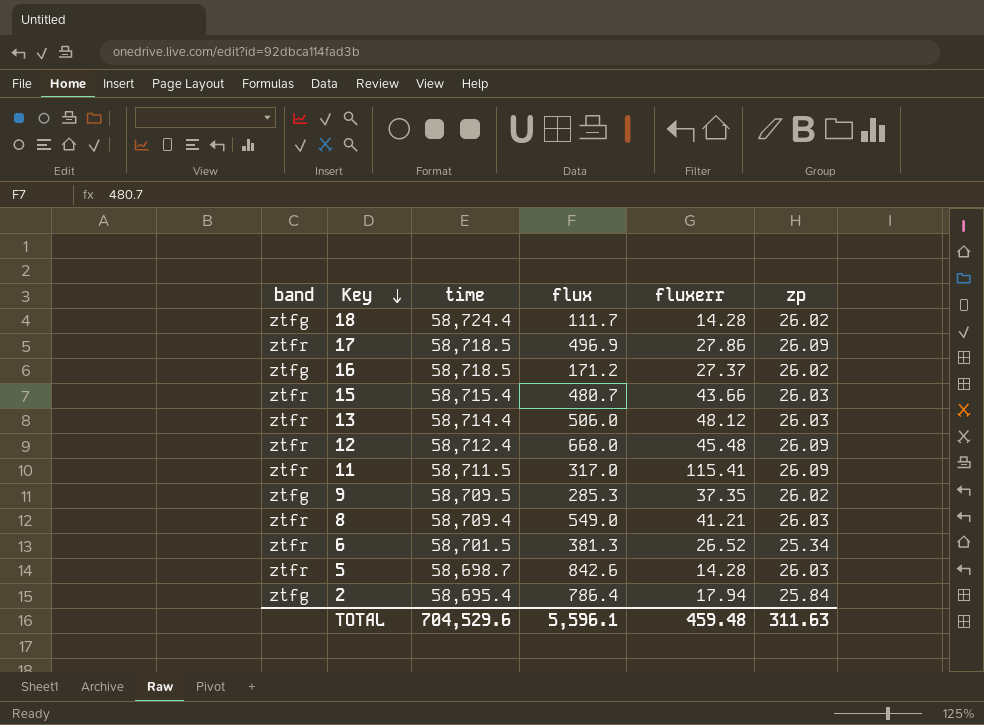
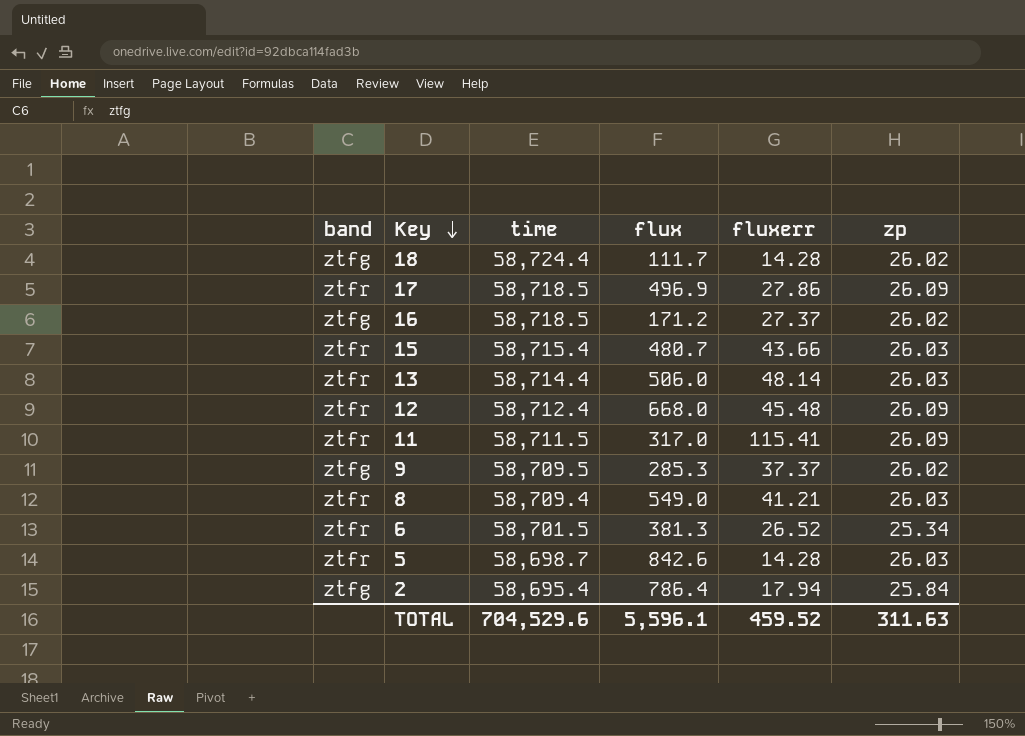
13 | fluxerr: 48.12 -> 48.14
9 | fluxerr: 37.35 -> 37.37
TOTAL | fluxerr: 459.48 -> 459.52

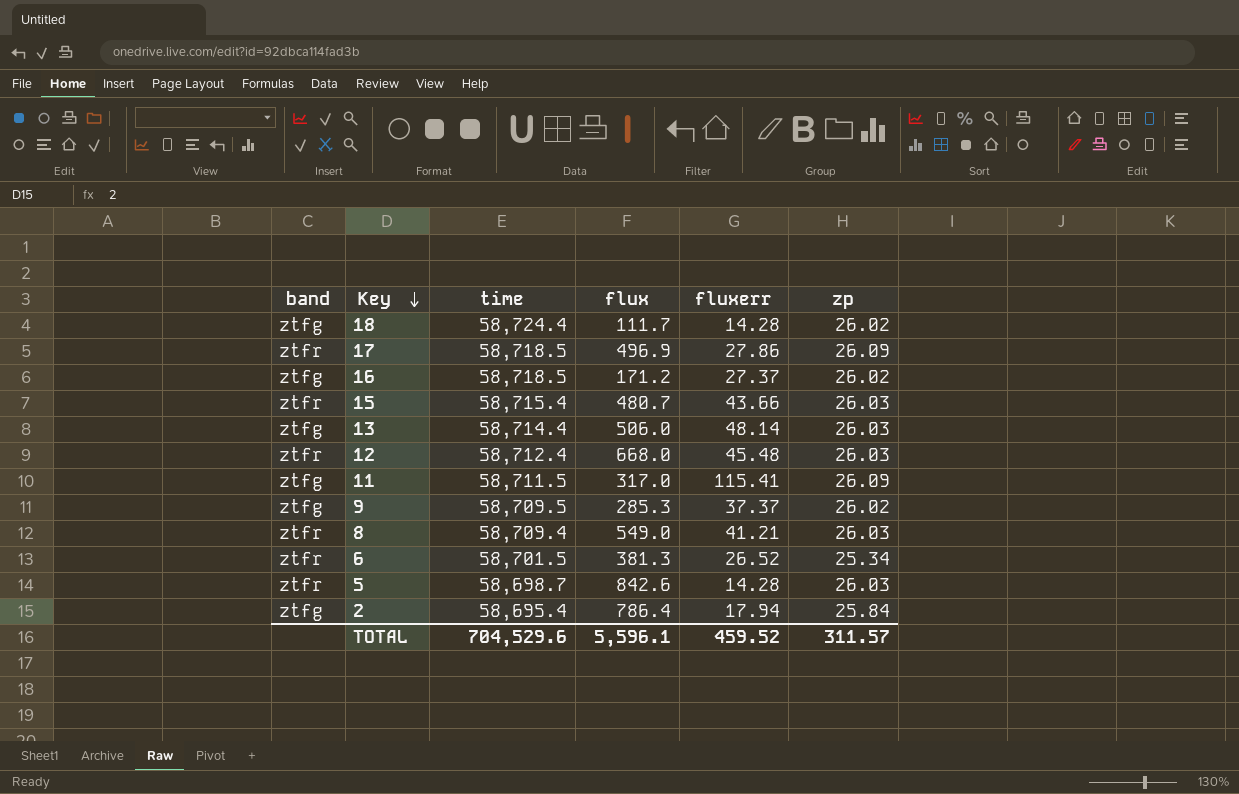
13 | band: ztfr -> ztfg
12 | zp: 26.09 -> 26.03
11 | band: ztfr -> ztfg
TOTAL | zp: 311.63 -> 311.57

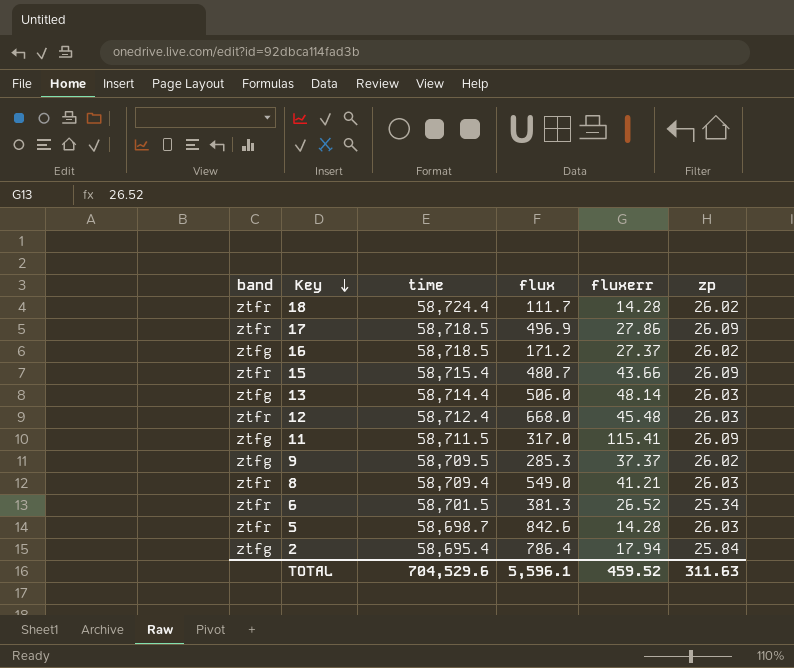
18 | band: ztfg -> ztfr
15 | zp: 26.03 -> 26.09
TOTAL | zp: 311.57 -> 311.63

